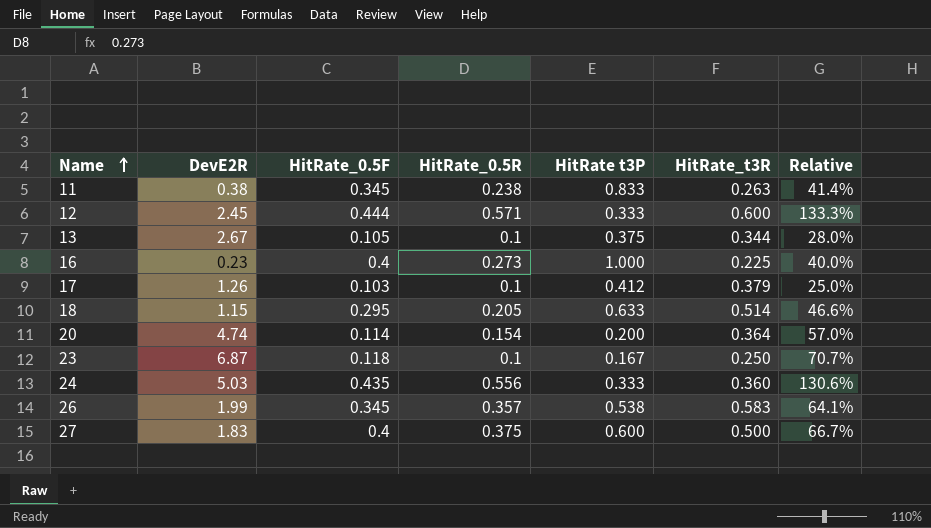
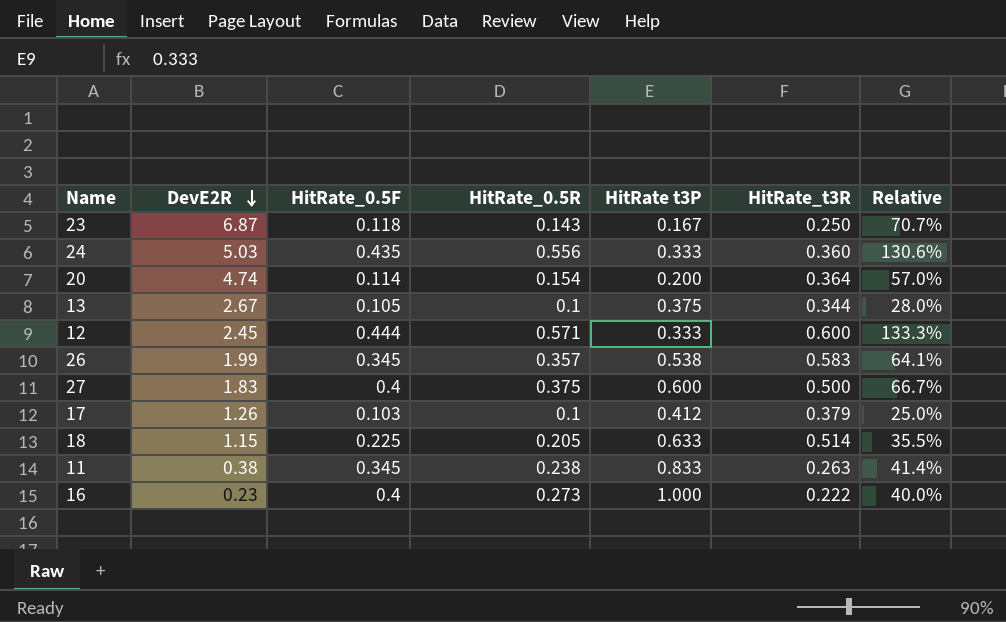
row order: Name ascending -> DevE2R descending
23 | HitRate_0.5R: 0.1 -> 0.143
18 | HitRate_0.5F: 0.295 -> 0.225
18 | Relative: 46.6% -> 35.5%
16 | HitRate_t3R: 0.225 -> 0.222

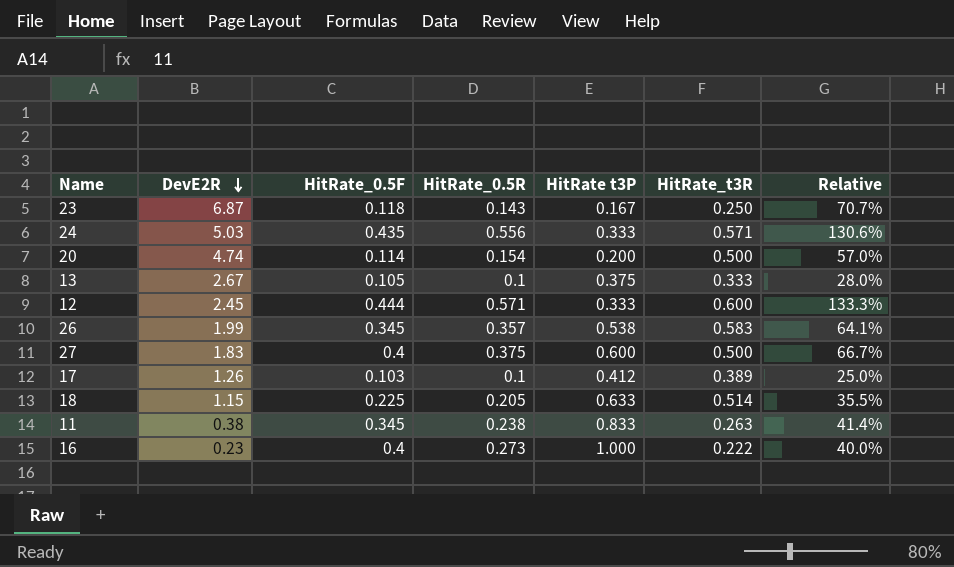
24 | HitRate_t3R: 0.360 -> 0.571
20 | HitRate_t3R: 0.364 -> 0.500
13 | HitRate_t3R: 0.344 -> 0.333
17 | HitRate_t3R: 0.379 -> 0.389

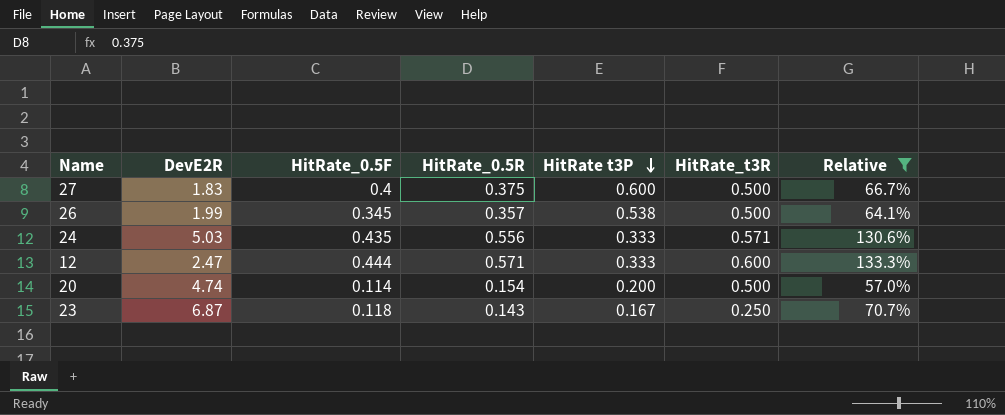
filter: none -> Relative >= 57.0%
row order: DevE2R descending -> HitRate t3P descending
26 | HitRate_t3R: 0.583 -> 0.500
12 | DevE2R: 2.45 -> 2.47

